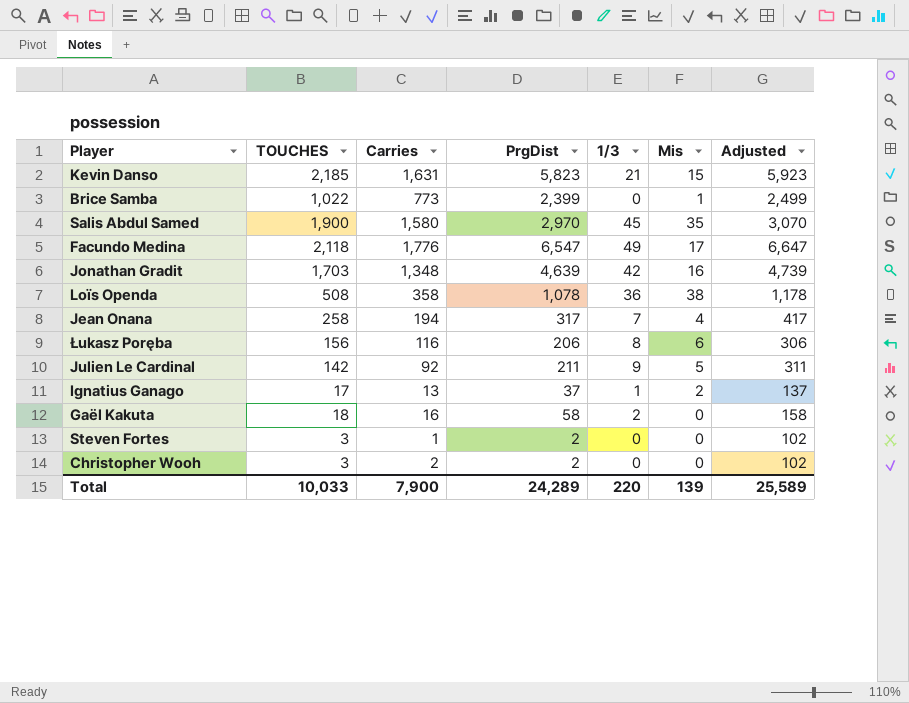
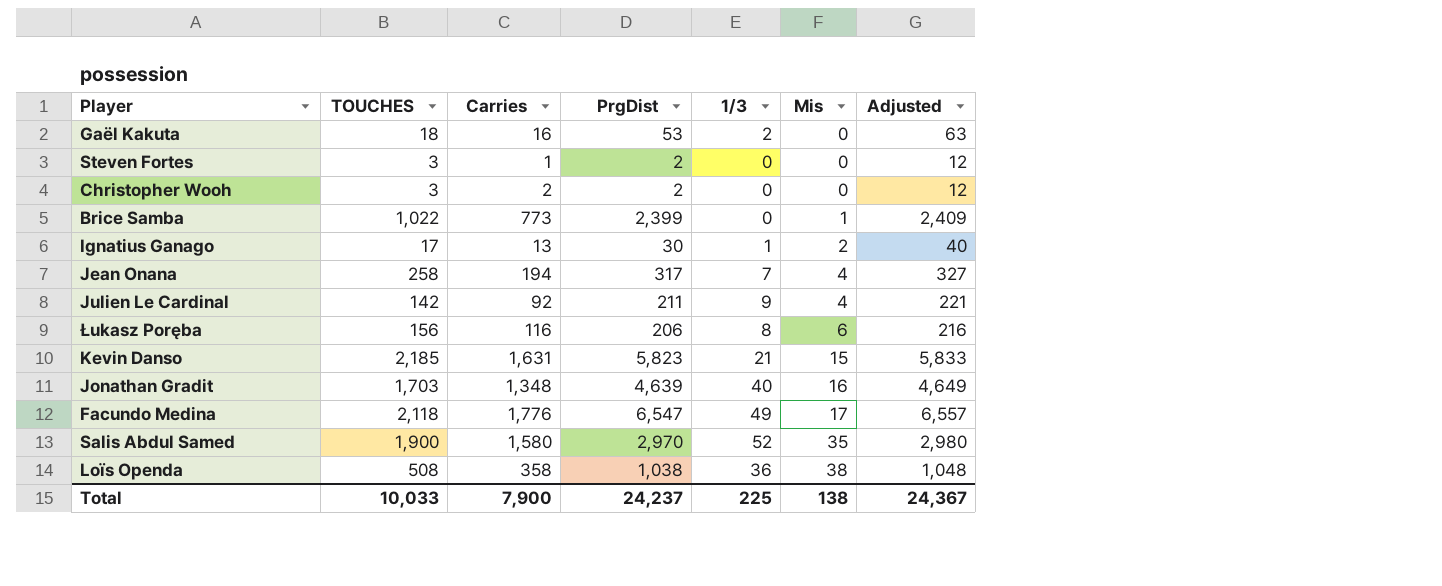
row order: none -> Mis ascending
column Adjusted | formula: [PrgDist] + 100 -> [PrgDist] + 10
Gaël Kakuta | PrgDist: 58 -> 53
Ignatius Ganago | PrgDist: 37 -> 30
Julien Le Cardinal | Mis: 5 -> 4
Jonathan Gradit | 1/3: 42 -> 40
Salis Abdul Samed | 1/3: 45 -> 52
Loïs Openda | PrgDist: 1,078 -> 1,038
Total | PrgDist: 24,289 -> 24,237
Total | 1/3: 220 -> 225
Total | Mis: 139 -> 138
Total | Adjusted: 25,589 -> 24,367

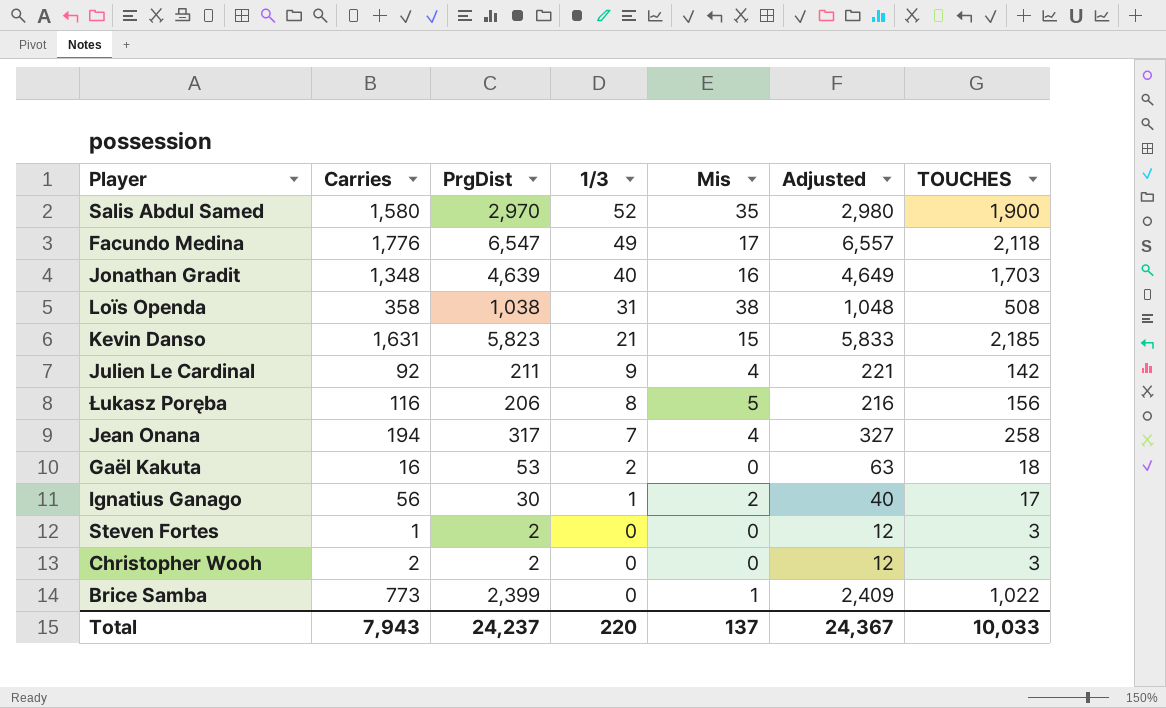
row order: Mis ascending -> 1/3 descending
column TOUCHES | position: 2 -> 7
Loïs Openda | 1/3: 36 -> 31
Łukasz Poręba | Mis: 6 -> 5
Ignatius Ganago | Carries: 13 -> 56
Total | Carries: 7,900 -> 7,943
Total | 1/3: 225 -> 220
Total | Mis: 138 -> 137

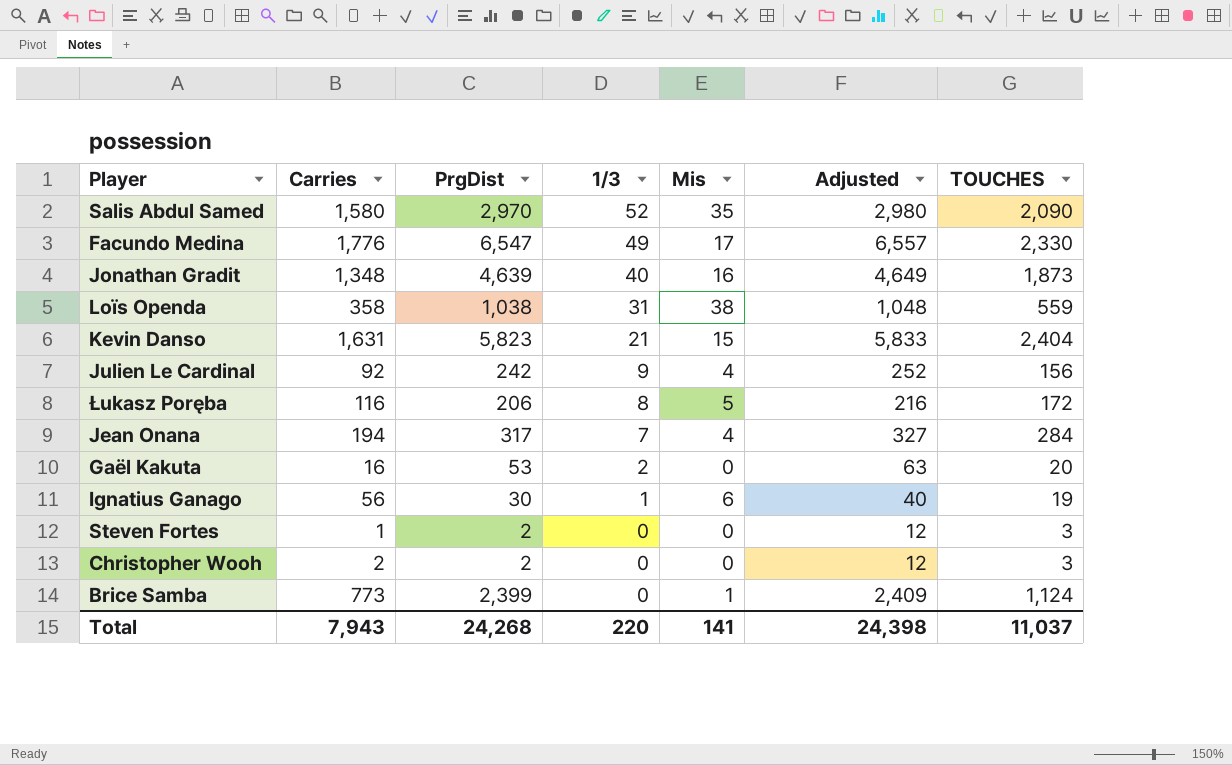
Salis Abdul Samed | TOUCHES: 1,900 -> 2,090
Facundo Medina | TOUCHES: 2,118 -> 2,330
Jonathan Gradit | TOUCHES: 1,703 -> 1,873
Loïs Openda | TOUCHES: 508 -> 559
Kevin Danso | TOUCHES: 2,185 -> 2,404
Julien Le Cardinal | PrgDist: 211 -> 242
Julien Le Cardinal | Adjusted: 221 -> 252
Julien Le Cardinal | TOUCHES: 142 -> 156
Łukasz Poręba | TOUCHES: 156 -> 172
Jean Onana | TOUCHES: 258 -> 284
Gaël Kakuta | TOUCHES: 18 -> 20
Ignatius Ganago | Mis: 2 -> 6
Ignatius Ganago | TOUCHES: 17 -> 19
Brice Samba | TOUCHES: 1,022 -> 1,124
Total | PrgDist: 24,237 -> 24,268
Total | Mis: 137 -> 141
Total | Adjusted: 24,367 -> 24,398
Total | TOUCHES: 10,033 -> 11,037

